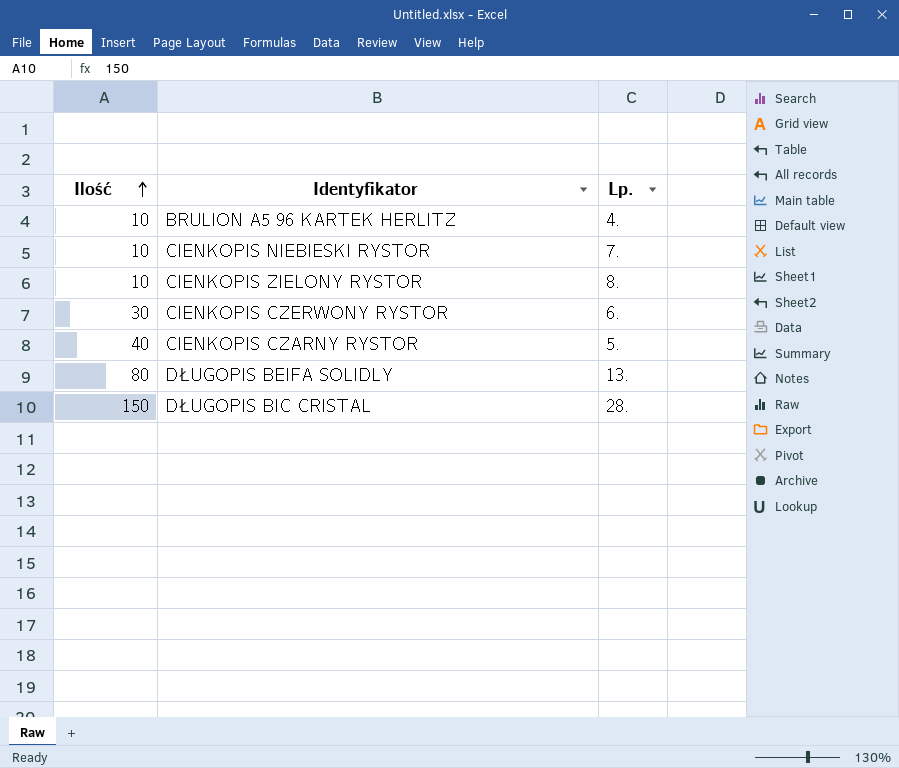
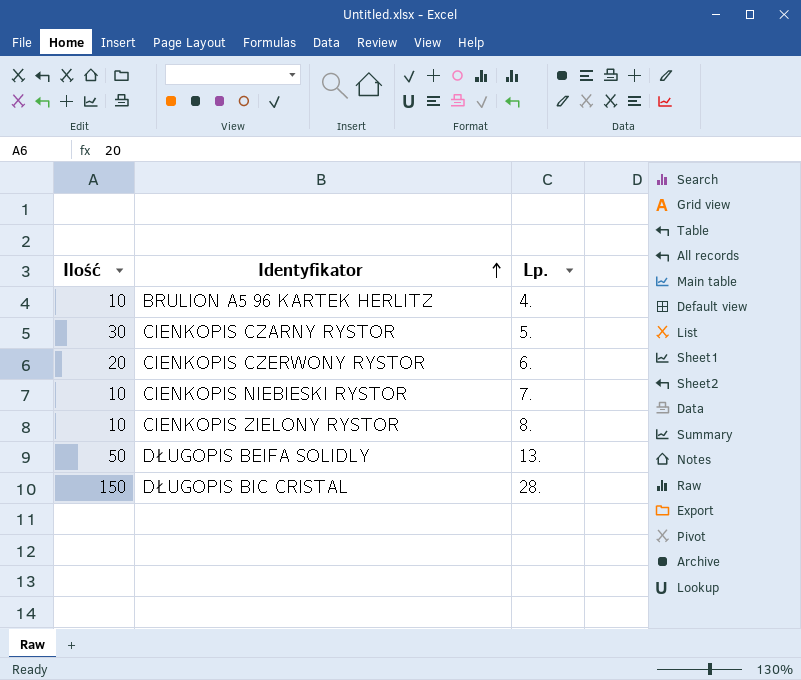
row order: Ilość ascending -> Identyfikator ascending
CIENKOPIS CZARNY RYSTOR | Ilość: 40 -> 30
CIENKOPIS CZERWONY RYSTOR | Ilość: 30 -> 20
DŁUGOPIS BEIFA SOLIDLY | Ilość: 80 -> 50

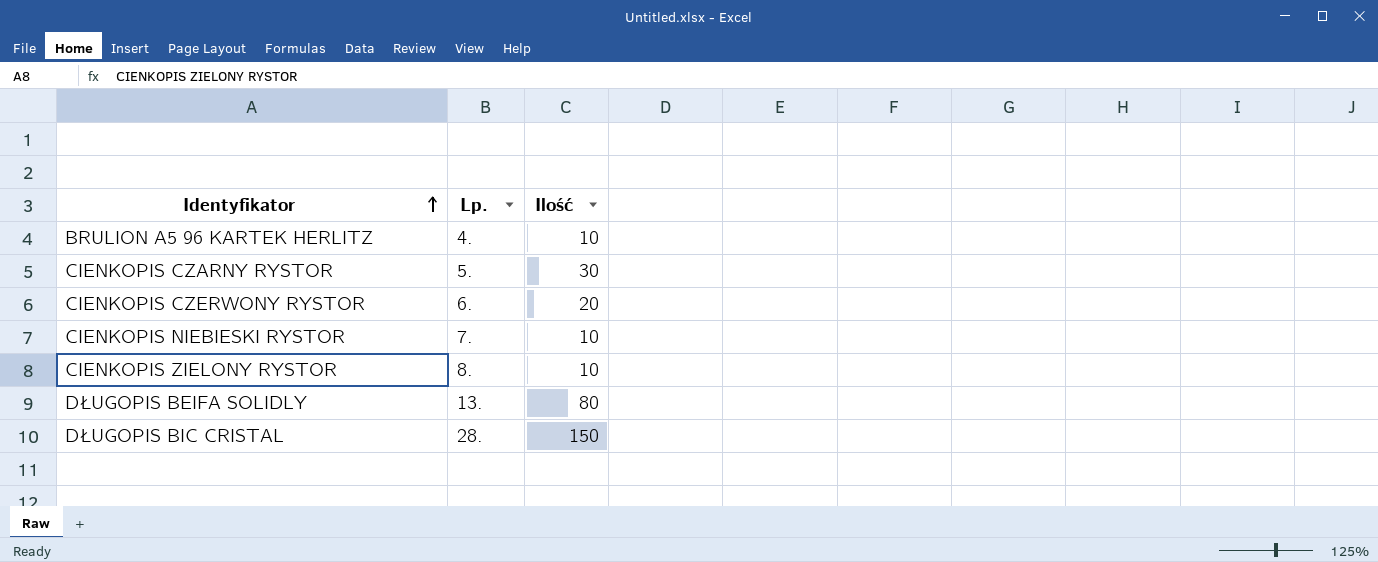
column Ilość | position: 1 -> 3
DŁUGOPIS BEIFA SOLIDLY | Ilość: 50 -> 80

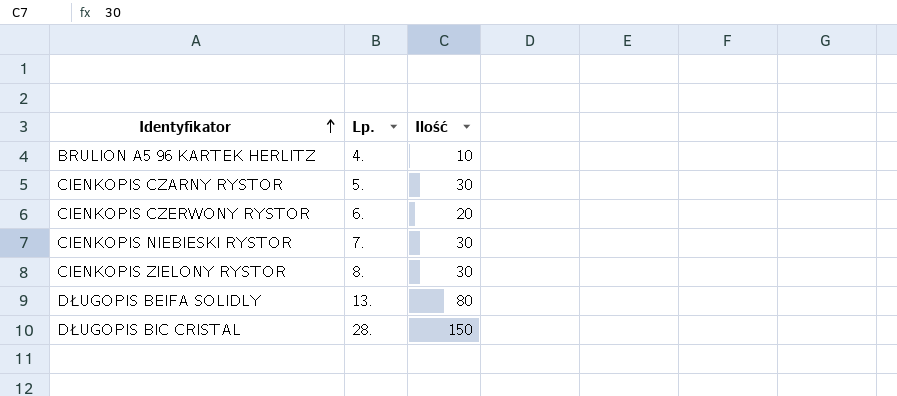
CIENKOPIS NIEBIESKI RYSTOR | Ilość: 10 -> 30
CIENKOPIS ZIELONY RYSTOR | Ilość: 10 -> 30

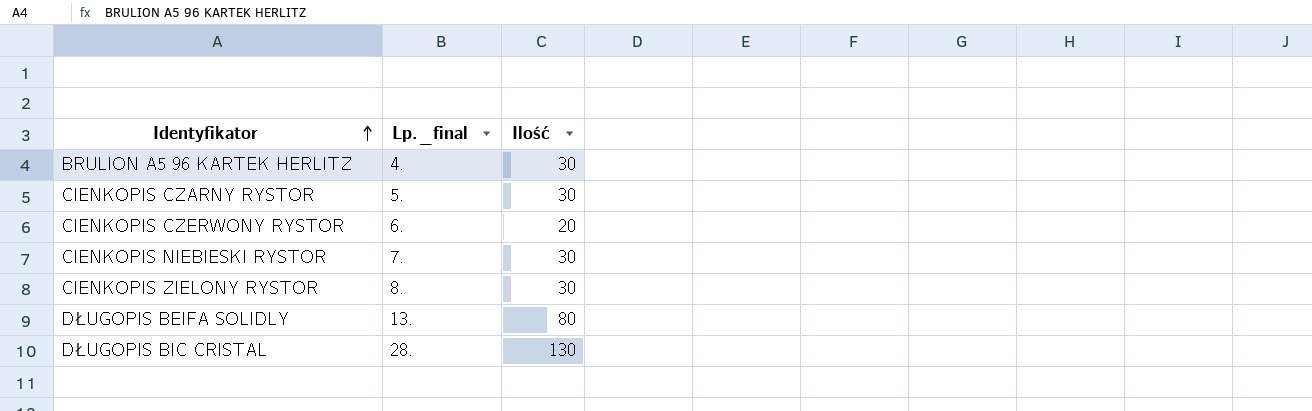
column name: Lp. -> Lp._final
BRULION A5 96 KARTEK HERLITZ | Ilość: 10 -> 30
DŁUGOPIS BIC CRISTAL | Ilość: 150 -> 130

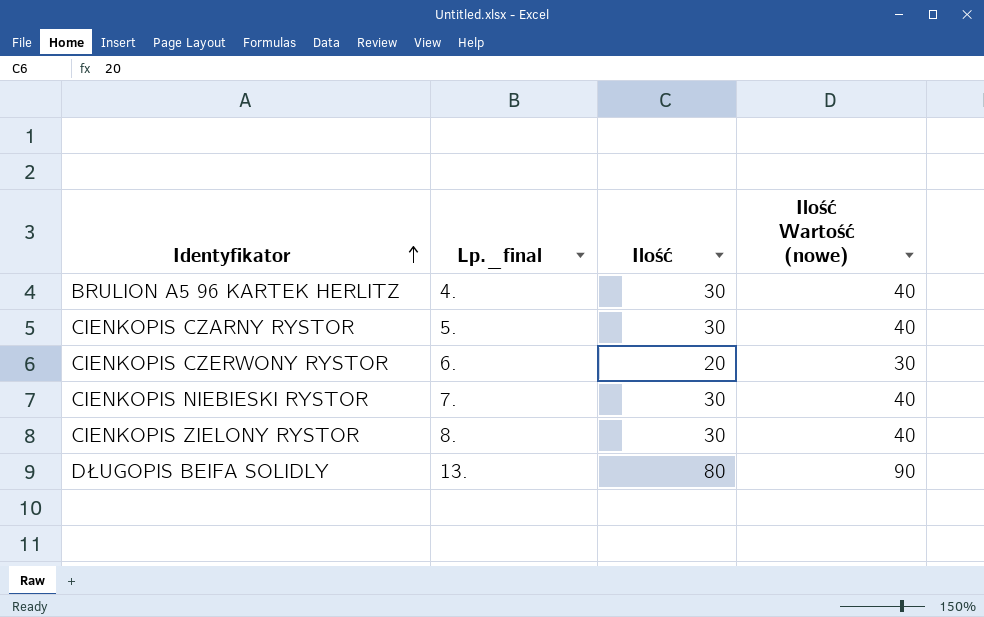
column Ilość Wartość (nowe) | formula: none -> [Ilość] + 10
row DŁUGOPIS BIC CRISTAL: 28. | 130 -> none

